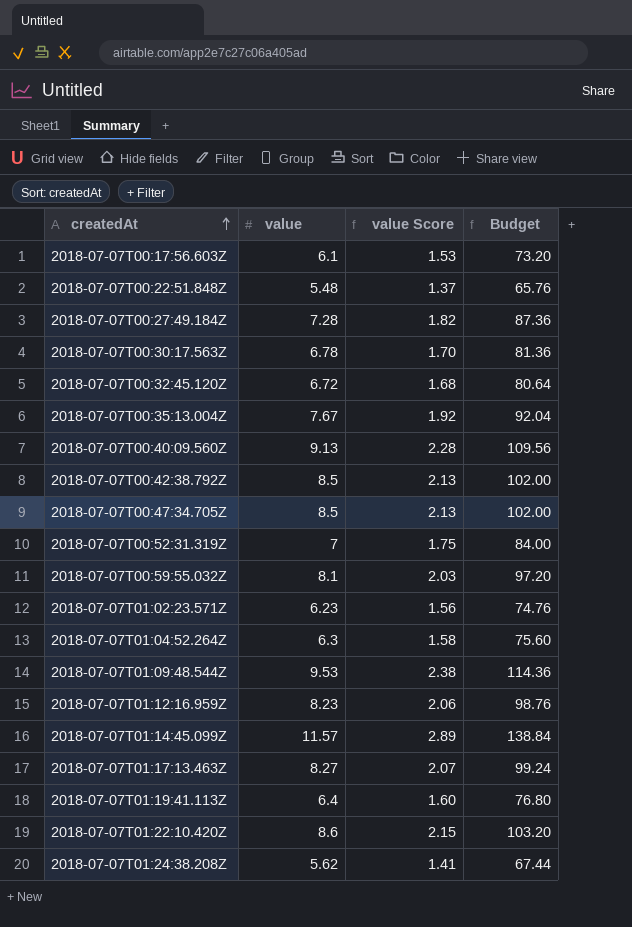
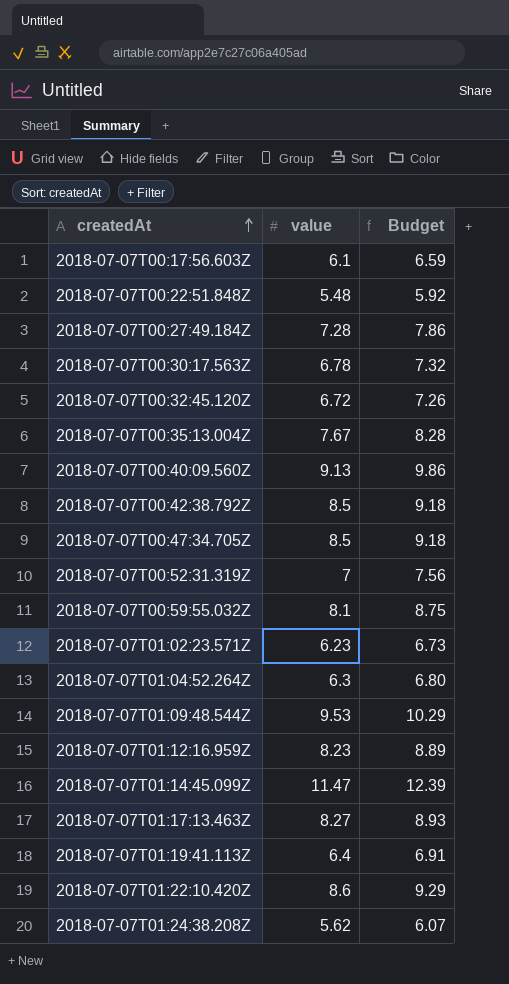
column value Score | formula: [value] * 0.25 -> none
column Budget | formula: [value] * 12 -> [value] * 1.08
2018-07-07T01:14:45.099Z | value: 11.57 -> 11.47

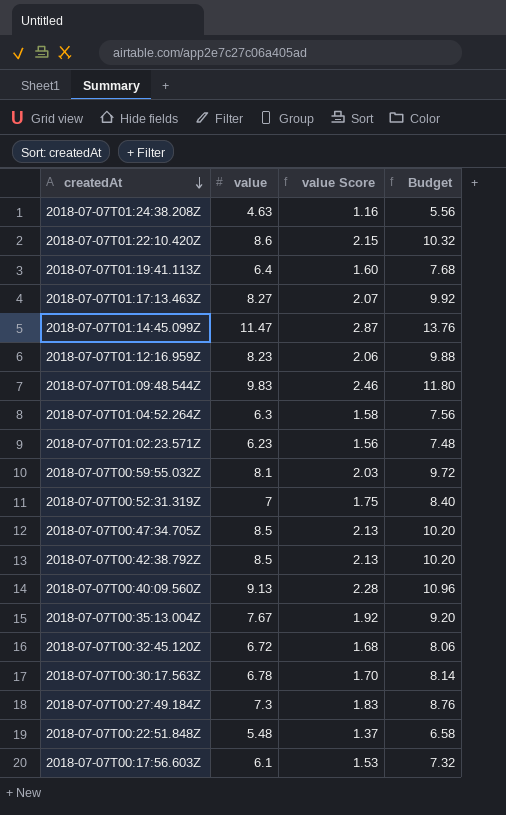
row order: createdAt ascending -> createdAt descending
column value Score | formula: none -> [value] * 0.25
column Budget | formula: [value] * 1.08 -> [value] * 1.2
2018-07-07T01:24:38.208Z | value: 5.62 -> 4.63
2018-07-07T01:09:48.544Z | value: 9.53 -> 9.83
2018-07-07T00:27:49.184Z | value: 7.28 -> 7.3

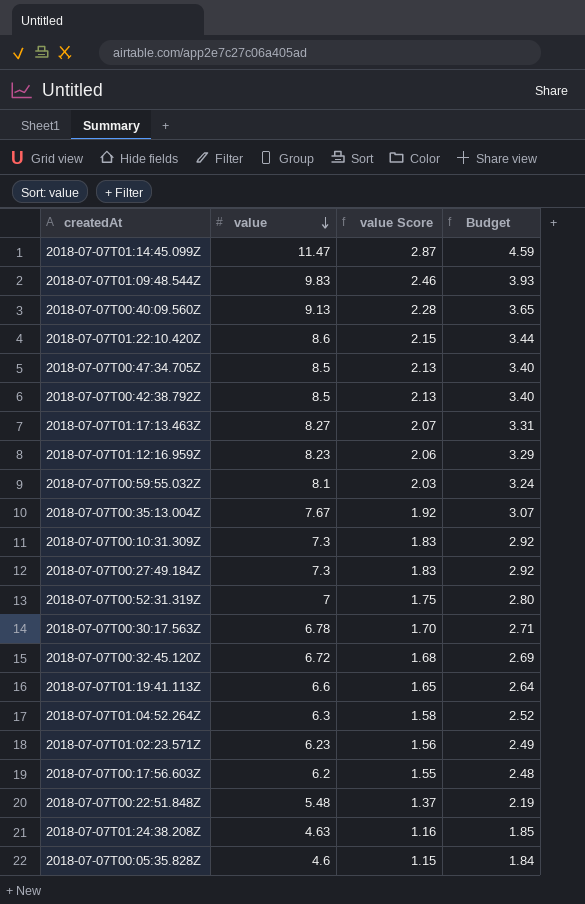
row order: createdAt descending -> value descending
column Budget | formula: [value] * 1.2 -> [value] * 0.4
row 2018-07-07T00:10:31.309Z: none -> 7.3 | 1.83 | 2.92
2018-07-07T01:19:41.113Z | value: 6.4 -> 6.6
2018-07-07T01:19:41.113Z | value Score: 1.60 -> 1.65
2018-07-07T00:17:56.603Z | value: 6.1 -> 6.2
2018-07-07T00:17:56.603Z | value Score: 1.53 -> 1.55
row 2018-07-07T00:05:35.828Z: none -> 4.6 | 1.15 | 1.84

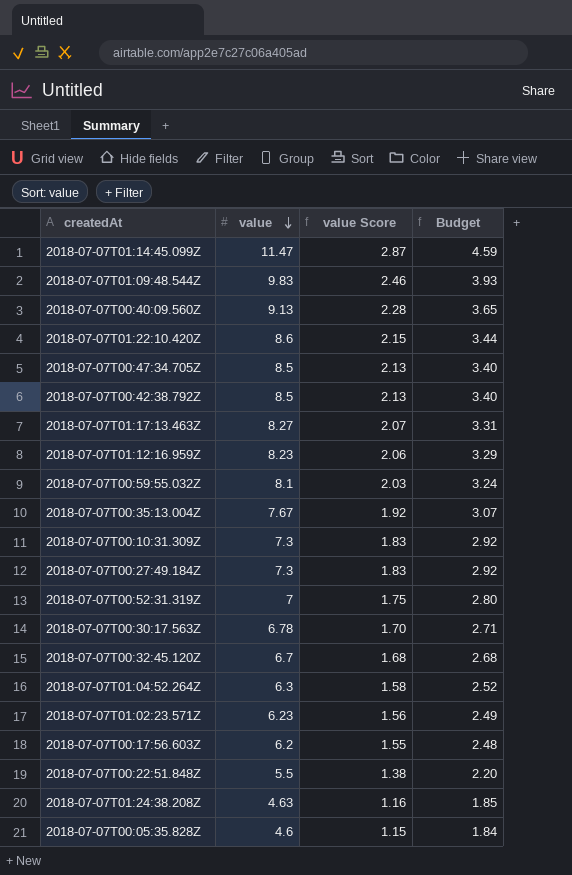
row 2018-07-07T01:19:41.113Z: 6.6 | 1.65 | 2.64 -> none
2018-07-07T00:32:45.120Z | value: 6.72 -> 6.7
2018-07-07T00:32:45.120Z | Budget: 2.69 -> 2.68
2018-07-07T00:22:51.848Z | value: 5.48 -> 5.5
2018-07-07T00:22:51.848Z | value Score: 1.37 -> 1.38
2018-07-07T00:22:51.848Z | Budget: 2.19 -> 2.20

